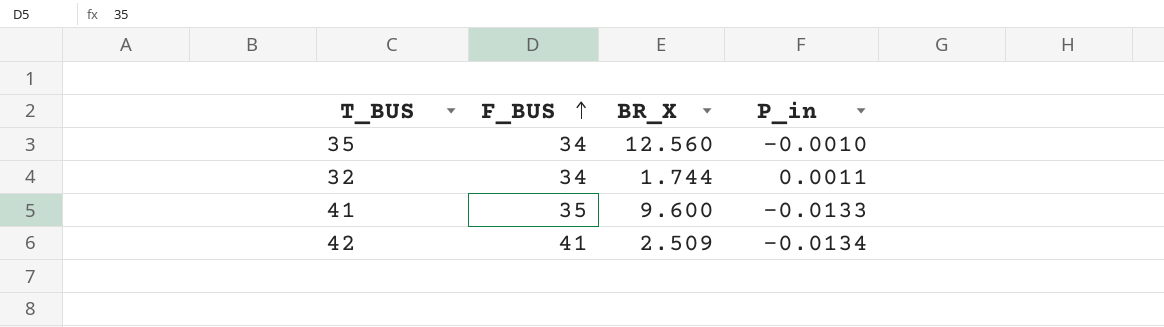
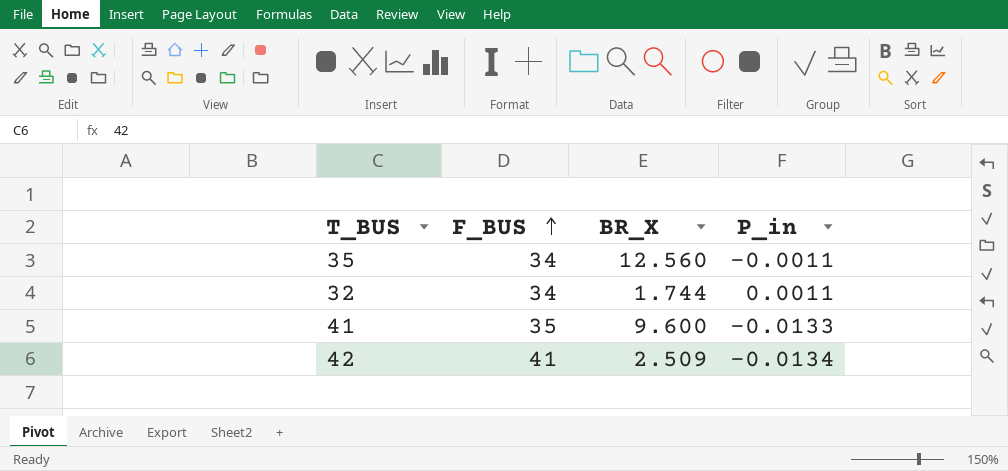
35 | P_in: -0.0010 -> -0.0011

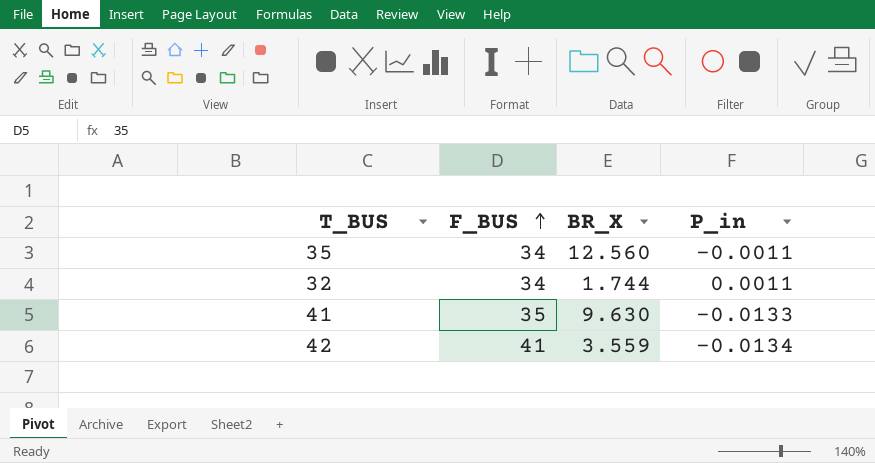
41 | BR_X: 9.600 -> 9.630
42 | BR_X: 2.509 -> 3.559

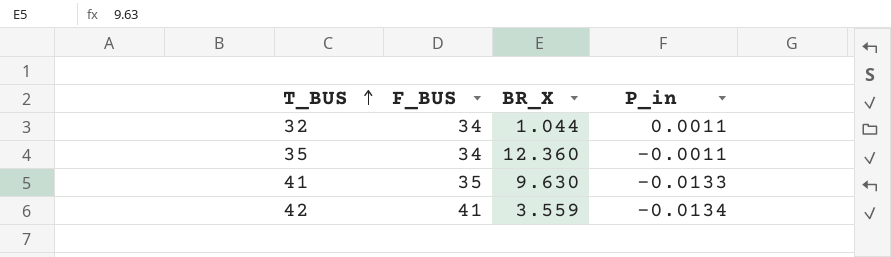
row order: F_BUS ascending -> T_BUS ascending
32 | BR_X: 1.744 -> 1.044
35 | BR_X: 12.560 -> 12.360

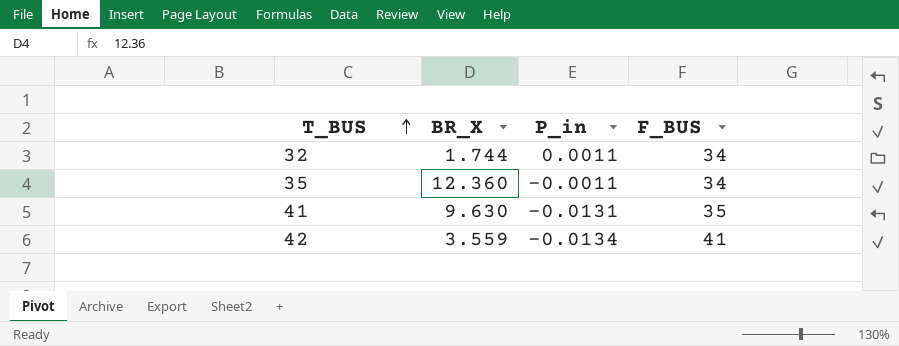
column F_BUS | position: 2 -> 4
32 | BR_X: 1.044 -> 1.744
41 | P_in: -0.0133 -> -0.0131

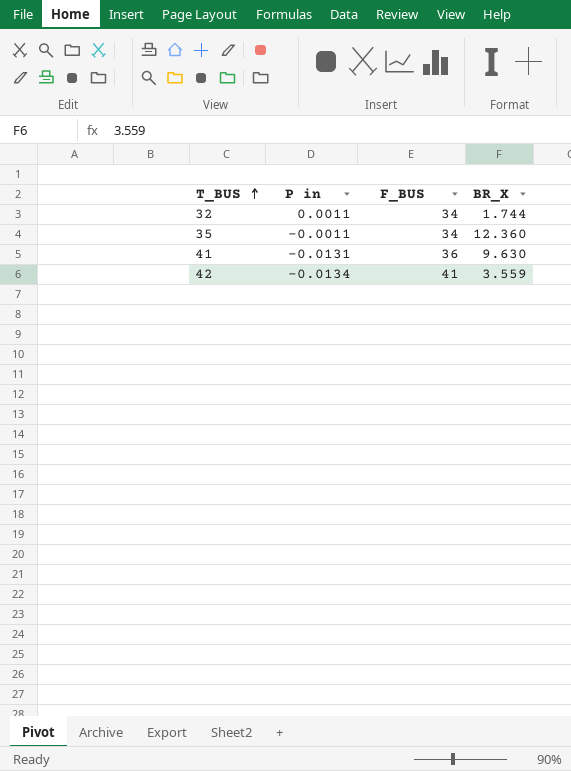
column name: P_in -> P in
column BR_X | position: 2 -> 4
41 | F_BUS: 35 -> 36

